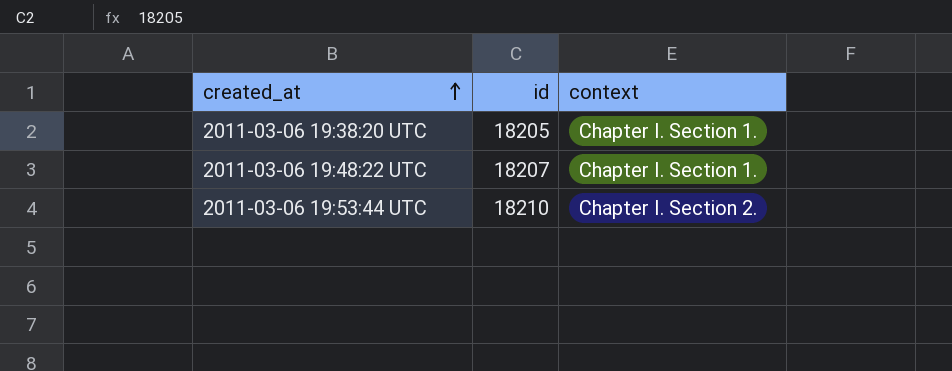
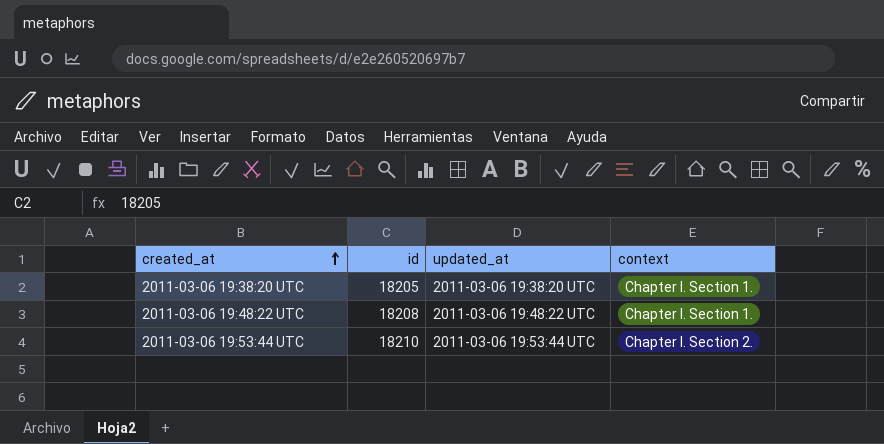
column updated_at | position: none -> 3
2011-03-06 19:48:22 UTC | id: 18207 -> 18208

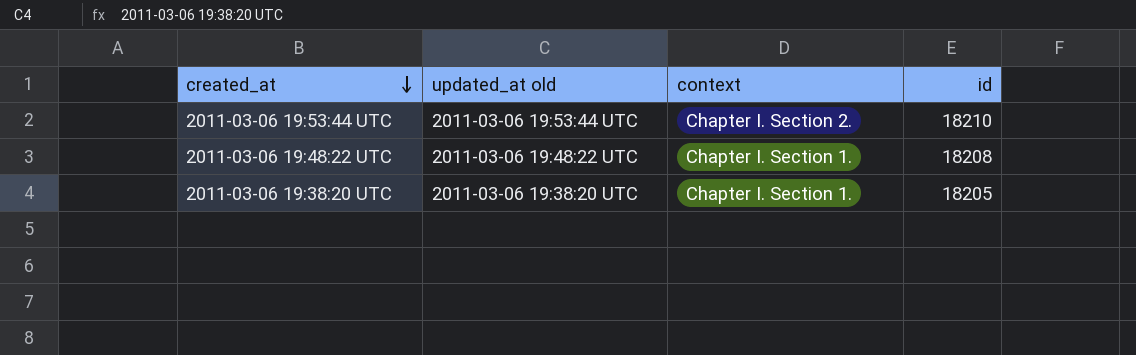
row order: created_at ascending -> created_at descending
column name: updated_at -> updated_at old
column id | position: 2 -> 4

